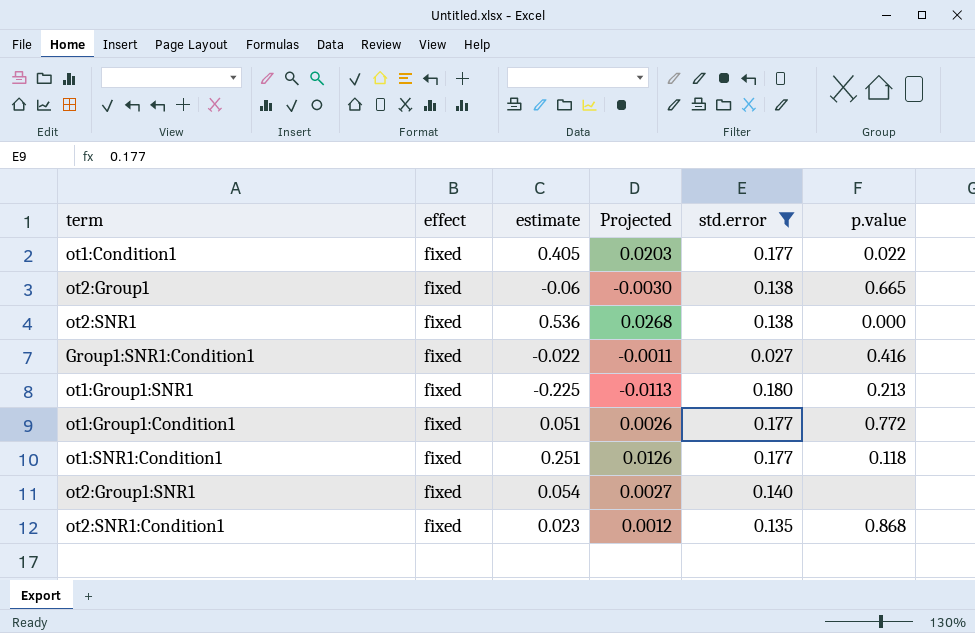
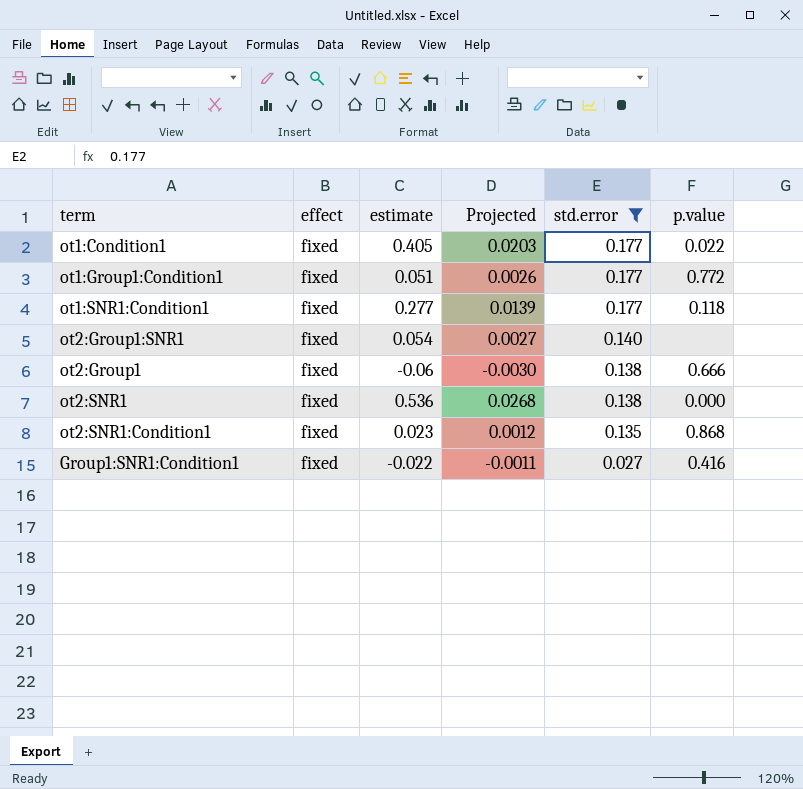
row order: none -> std.error descending
row ot1:Group1:SNR1: fixed | -0.225 | -0.0113 | 0.180 | 0.213 -> none
ot1:SNR1:Condition1 | estimate: 0.251 -> 0.277
ot1:SNR1:Condition1 | Projected: 0.0126 -> 0.0139
ot2:Group1 | p.value: 0.665 -> 0.666

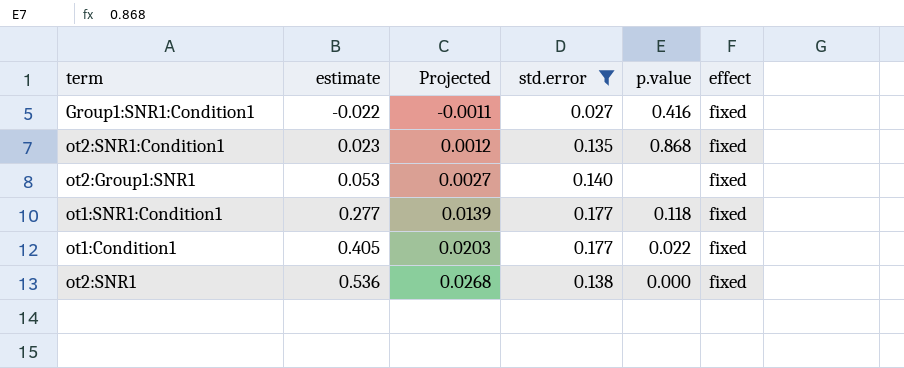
row order: std.error descending -> estimate ascending
column effect | position: 2 -> 6
row ot1:Group1:Condition1: fixed | 0.051 | 0.0026 | 0.177 | 0.772 -> none
row ot2:Group1: fixed | -0.06 | -0.0030 | 0.138 | 0.666 -> none
ot2:Group1:SNR1 | estimate: 0.054 -> 0.053

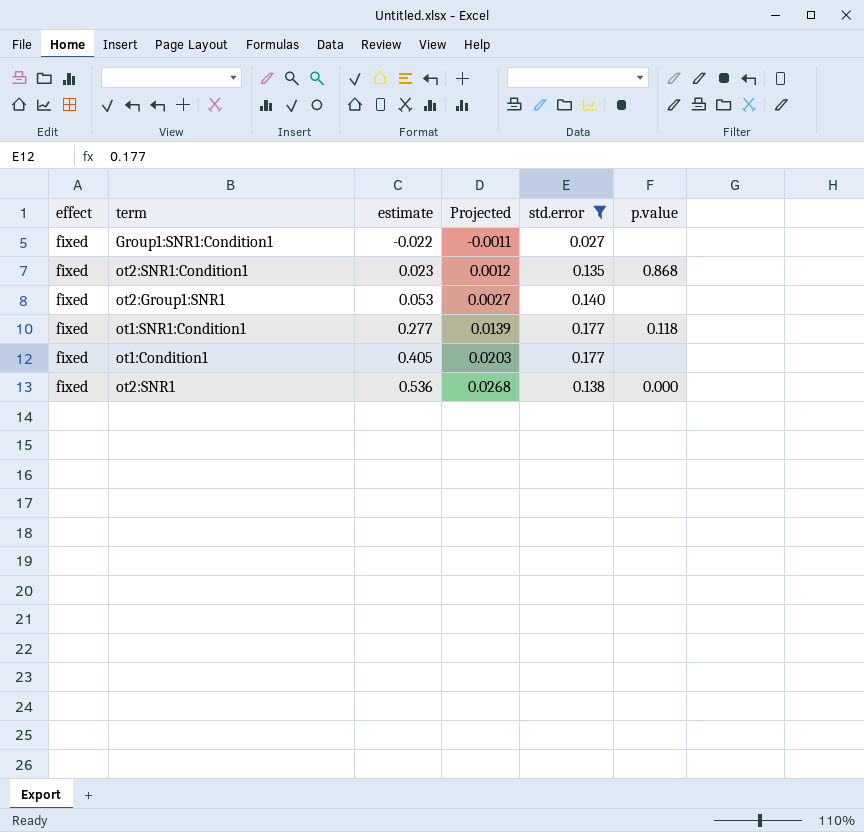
column effect | position: 6 -> 1
Group1:SNR1:Condition1 | p.value: 0.416 -> none
ot1:Condition1 | p.value: 0.022 -> none

